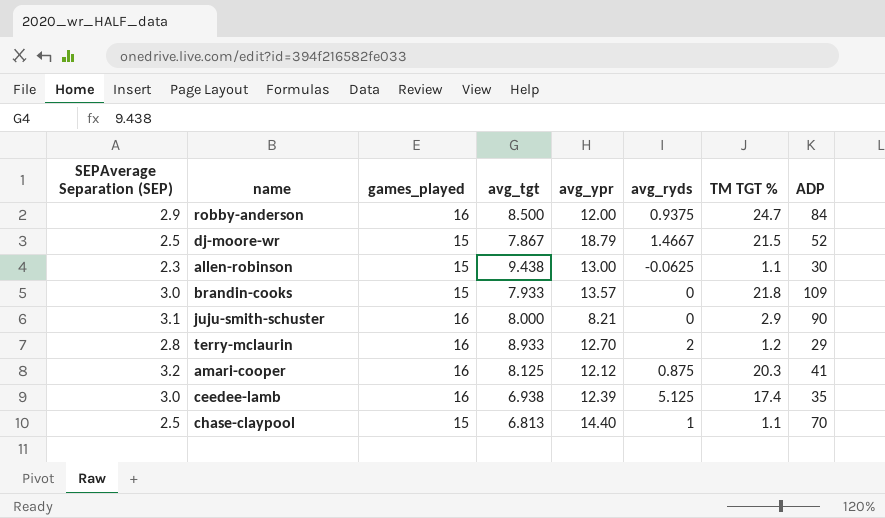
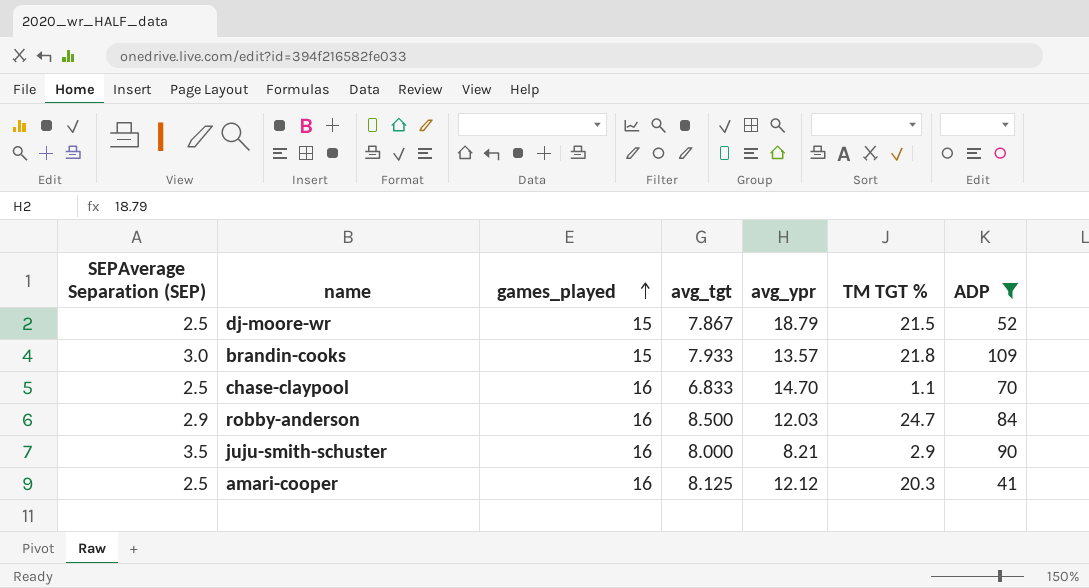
filter: none -> ADP >= 41
row order: none -> games_played ascending
column avg_ryds | position: 6 -> none
chase-claypool | games_played: 15 -> 16
chase-claypool | avg_tgt: 6.813 -> 6.833
chase-claypool | avg_ypr: 14.40 -> 14.70
robby-anderson | avg_ypr: 12.00 -> 12.03
juju-smith-schuster | SEPAverage Separation (SEP): 3.1 -> 3.5
amari-cooper | SEPAverage Separation (SEP): 3.2 -> 2.5

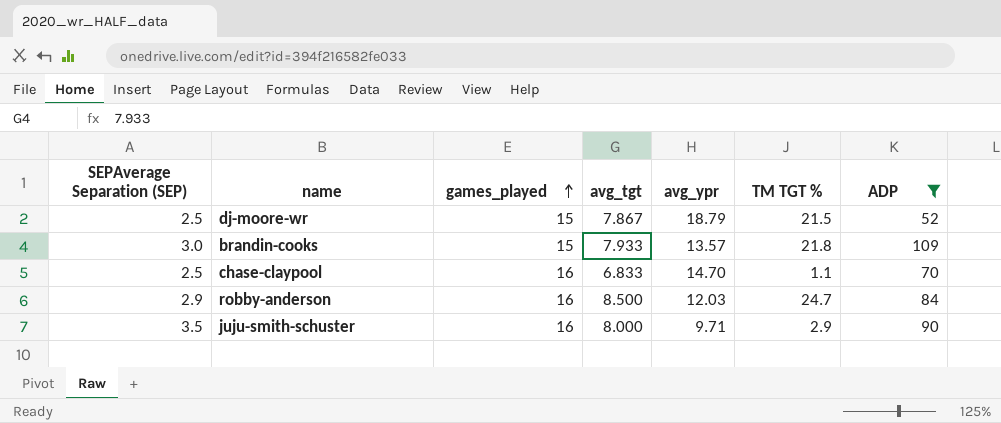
row amari-cooper: 2.5 | 16 | 8.125 | 12.12 | 20.3 | 41 -> none
juju-smith-schuster | avg_ypr: 8.21 -> 9.71

